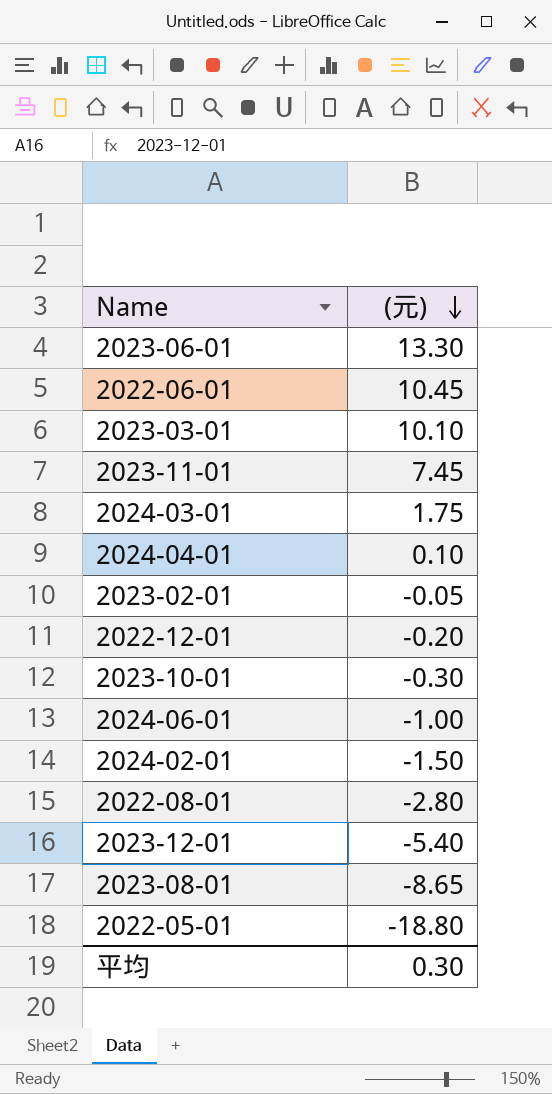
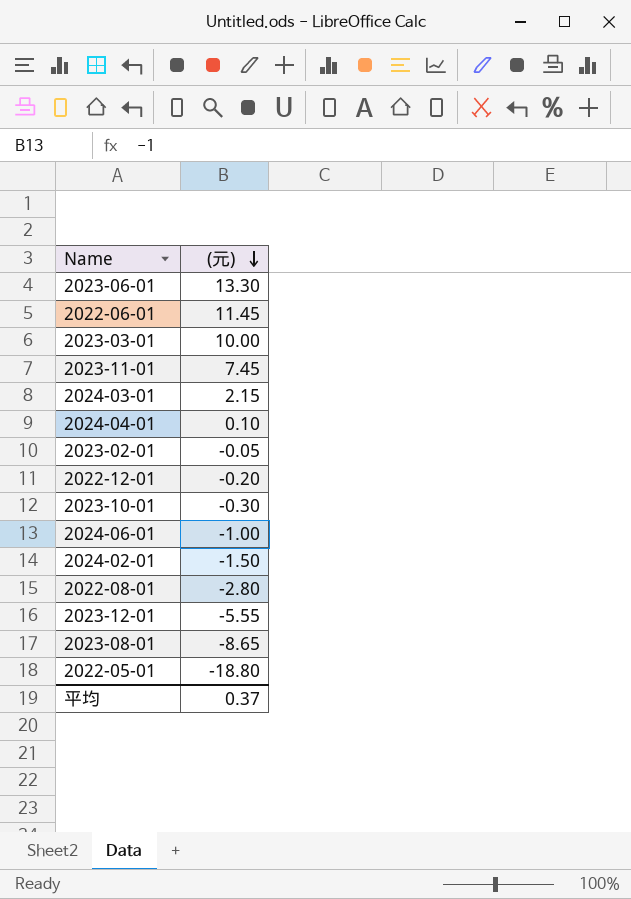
2022-06-01 | (元): 10.45 -> 11.45
2023-03-01 | (元): 10.10 -> 10.00
2024-03-01 | (元): 1.75 -> 2.15
2023-12-01 | (元): -5.40 -> -5.55
平均 | (元): 0.30 -> 0.37

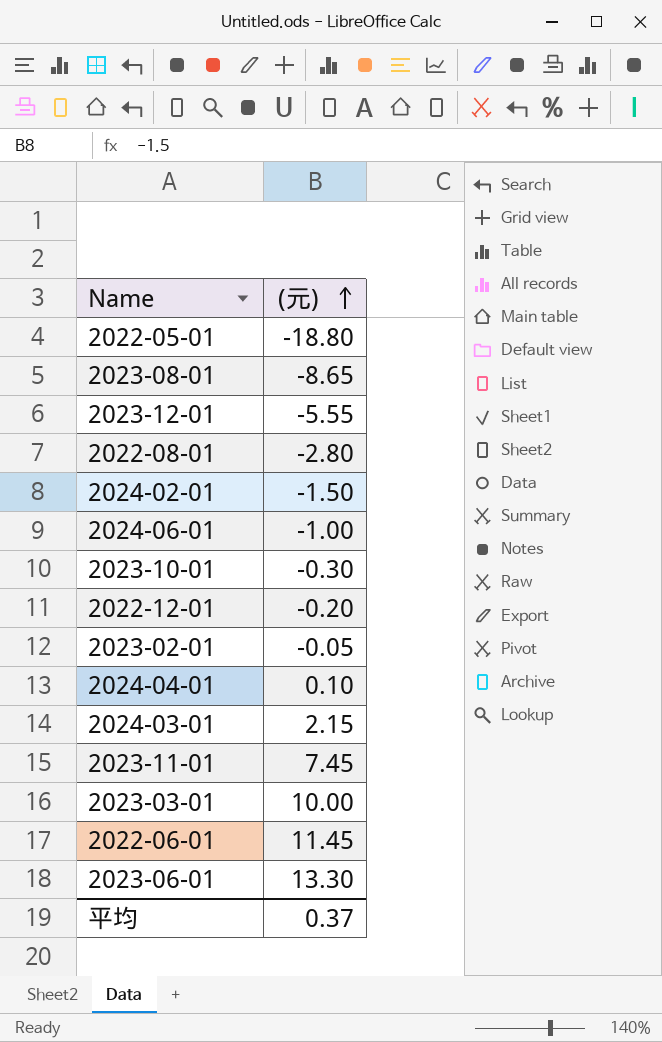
row order: (元) descending -> (元) ascending

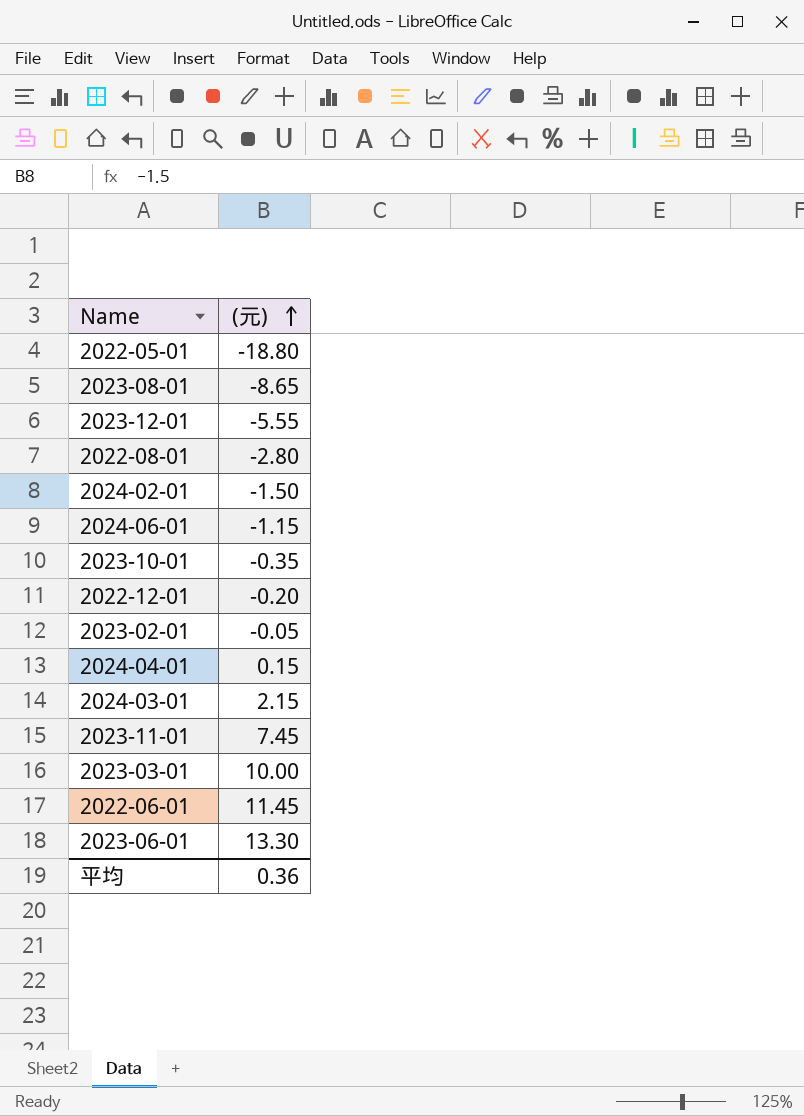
2024-06-01 | (元): -1.00 -> -1.15
2023-10-01 | (元): -0.30 -> -0.35
2024-04-01 | (元): 0.10 -> 0.15
平均 | (元): 0.37 -> 0.36

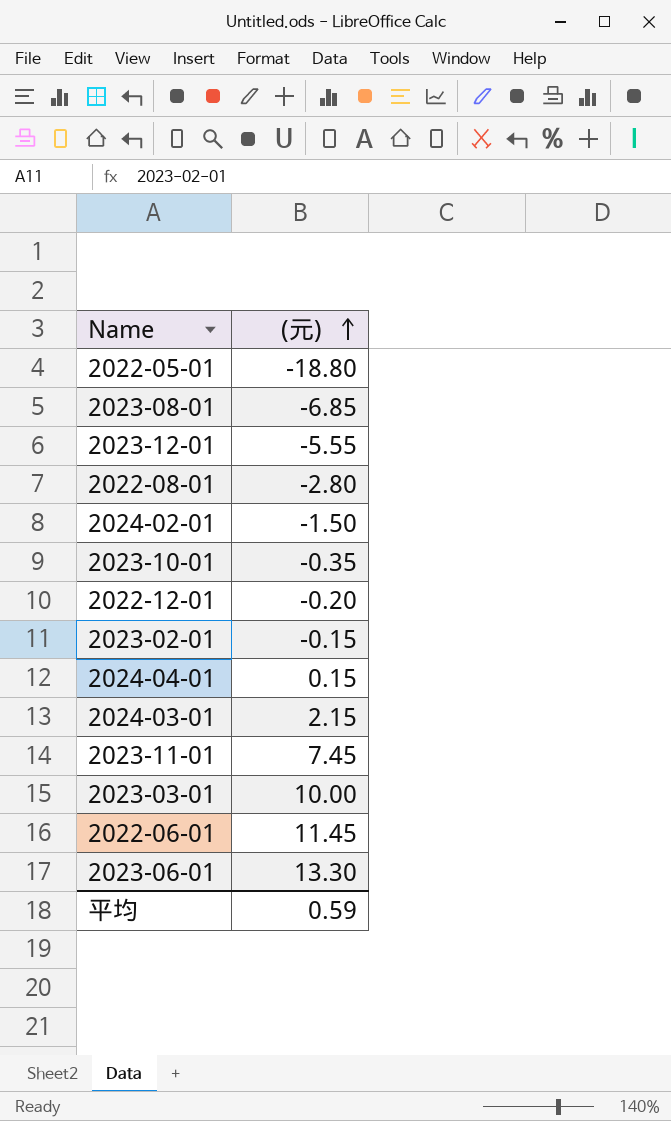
row 2024-06-01: -1.15 -> none
2023-08-01 | (元): -8.65 -> -6.85
2023-02-01 | (元): -0.05 -> -0.15
平均 | (元): 0.36 -> 0.59

